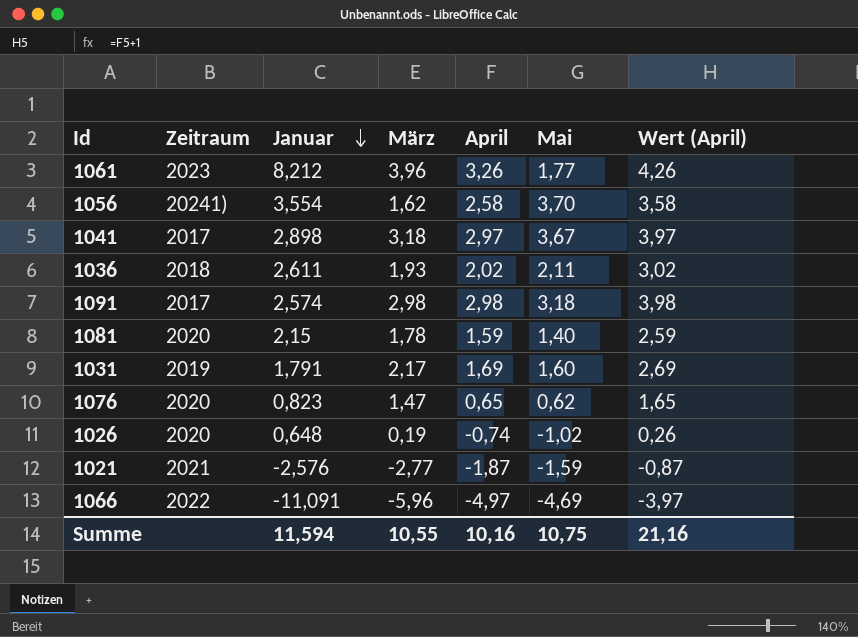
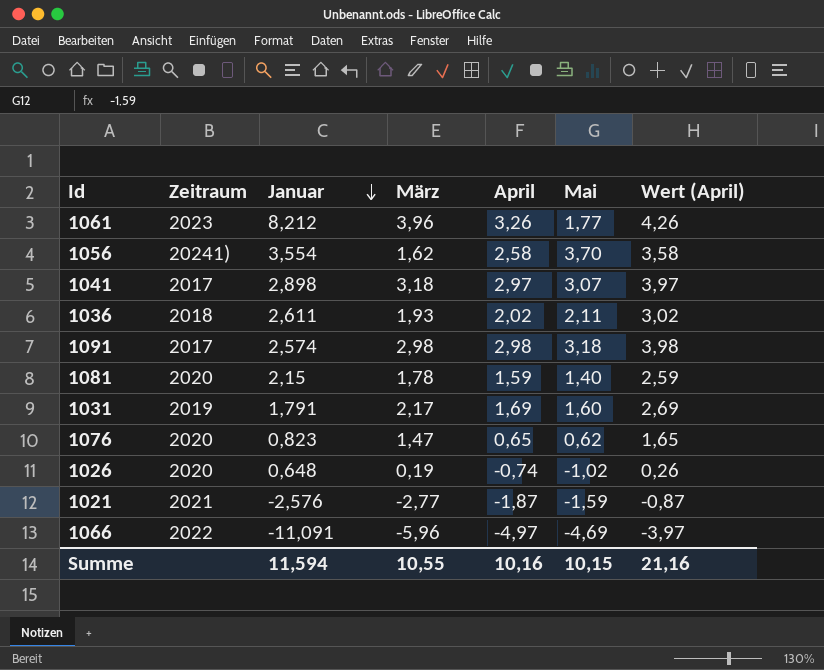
1041 | Mai: 3,67 -> 3,07
Summe | Mai: 10,75 -> 10,15

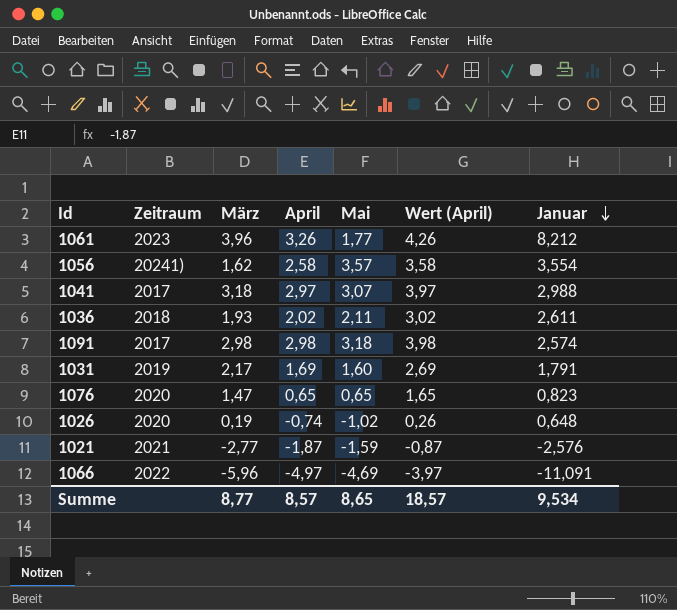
column Januar | position: 3 -> 7
row 1081: 2020 | 2,15 | 1,78 | 1,59 | 1,40 | 2,59 -> none
1056 | Mai: 3,70 -> 3,57
1041 | Januar: 2,898 -> 2,988
1076 | Mai: 0,62 -> 0,65
Summe | März: 10,55 -> 8,77
Summe | April: 10,16 -> 8,57
Summe | Mai: 10,15 -> 8,65
Summe | Wert (April): 21,16 -> 18,57
Summe | Januar: 11,594 -> 9,534

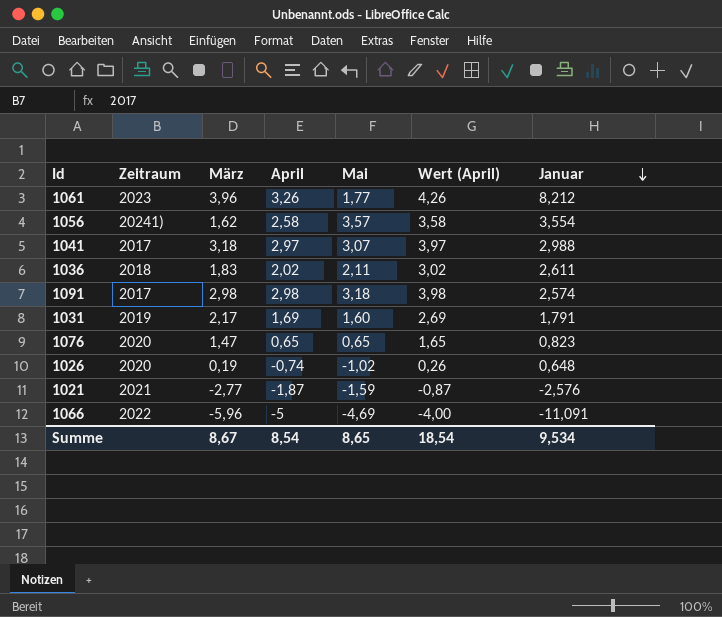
1036 | März: 1,93 -> 1,83
1066 | April: -4,97 -> -5
1066 | Wert (April): -3,97 -> -4,00
Summe | März: 8,77 -> 8,67
Summe | April: 8,57 -> 8,54
Summe | Wert (April): 18,57 -> 18,54

